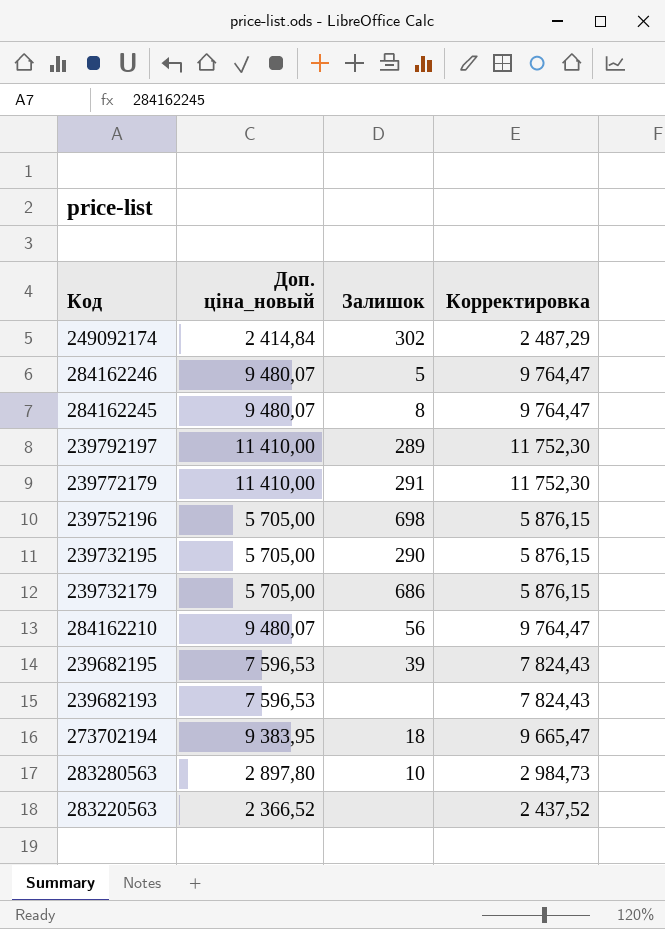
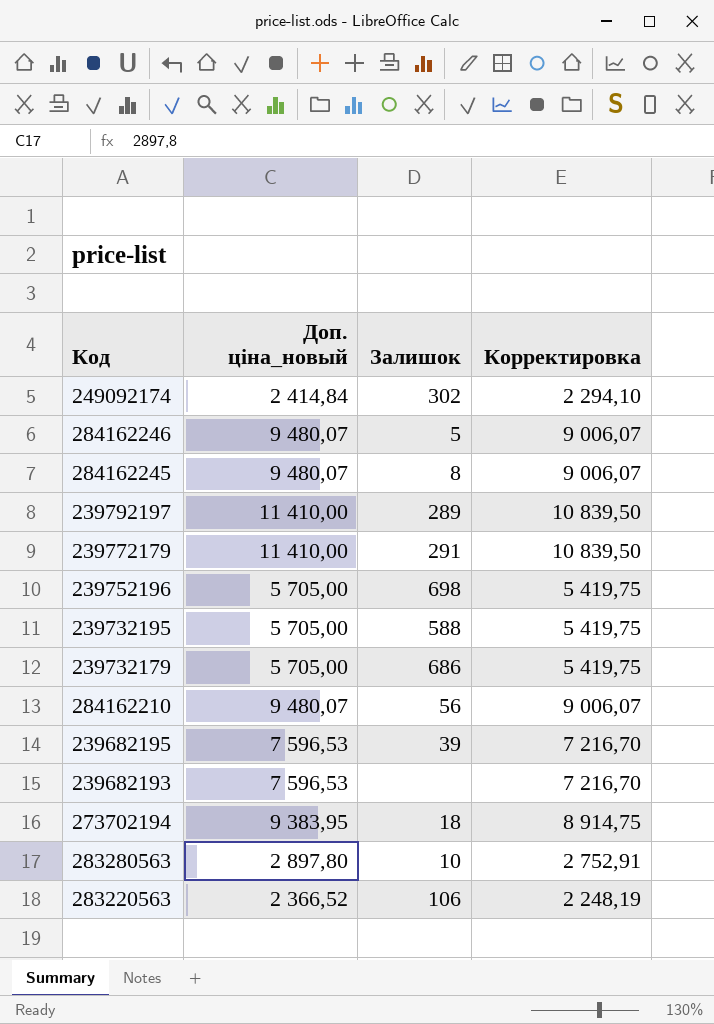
column Корректировка | formula: [Доп. ціна_новый] * 1,03 -> [Доп. ціна_новый] * 0,95
239732195 | Залишок: 290 -> 588
283220563 | Залишок: none -> 106

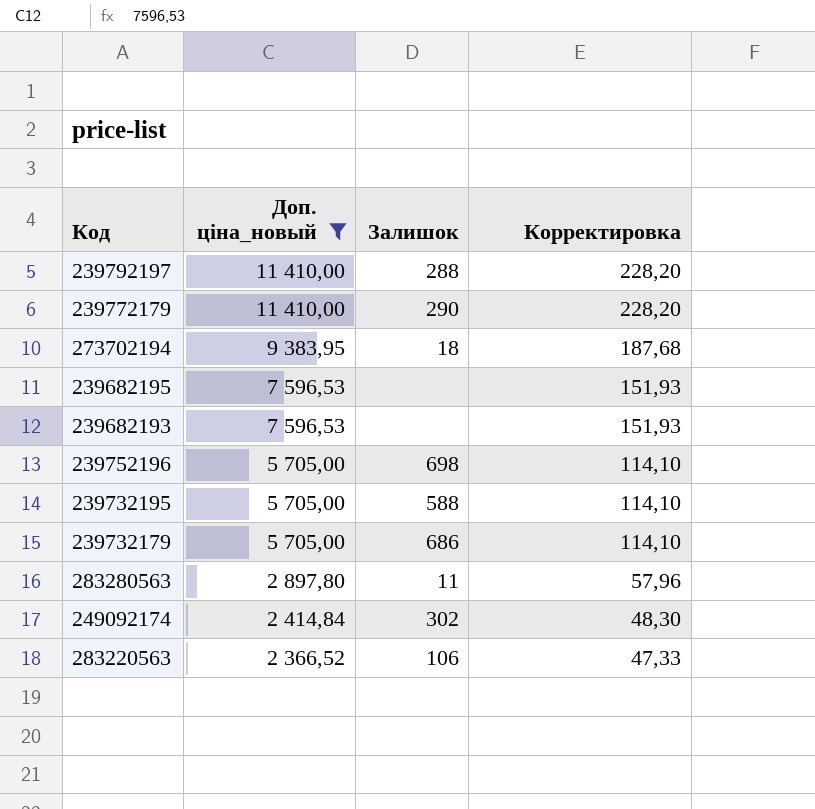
filter: none -> Доп. ціна_новый != 9 480,07
row order: none -> Доп. ціна_новый descending
column Корректировка | formula: [Доп. ціна_новый] * 0,95 -> [Доп. ціна_новый] * 0,02
239792197 | Залишок: 289 -> 288
239772179 | Залишок: 291 -> 290
239682195 | Залишок: 39 -> none
283280563 | Залишок: 10 -> 11

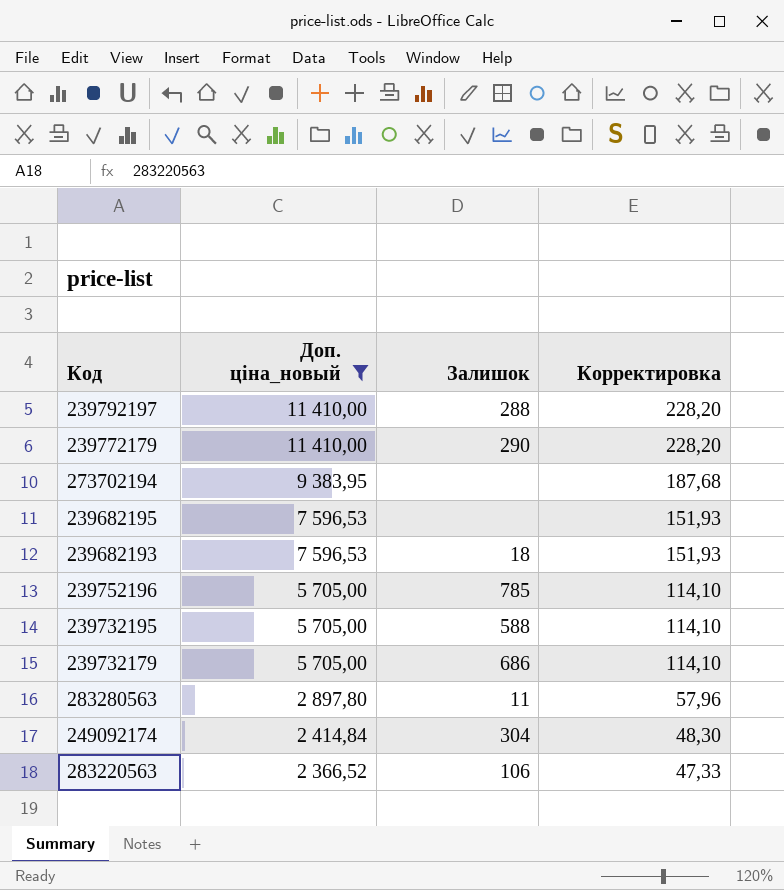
273702194 | Залишок: 18 -> none
239682193 | Залишок: none -> 18
239752196 | Залишок: 698 -> 785
249092174 | Залишок: 302 -> 304

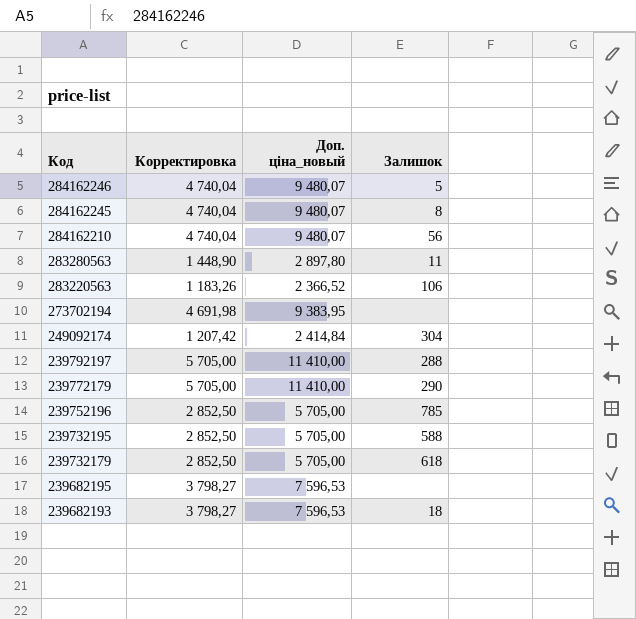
filter: Доп. ціна_новый != 9 480,07 -> none
row order: Доп. ціна_новый descending -> Код descending
column Корректировка | formula: [Доп. ціна_новый] * 0,02 -> [Доп. ціна_новый] * 0,5
column Корректировка | position: 4 -> 2
239732179 | Залишок: 686 -> 618

